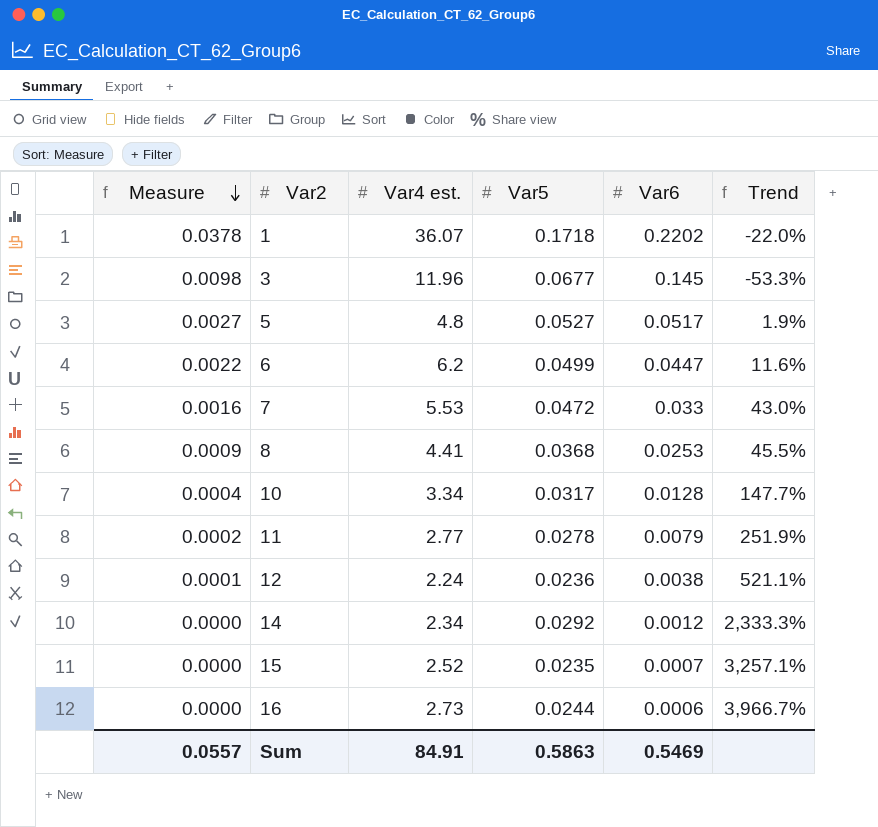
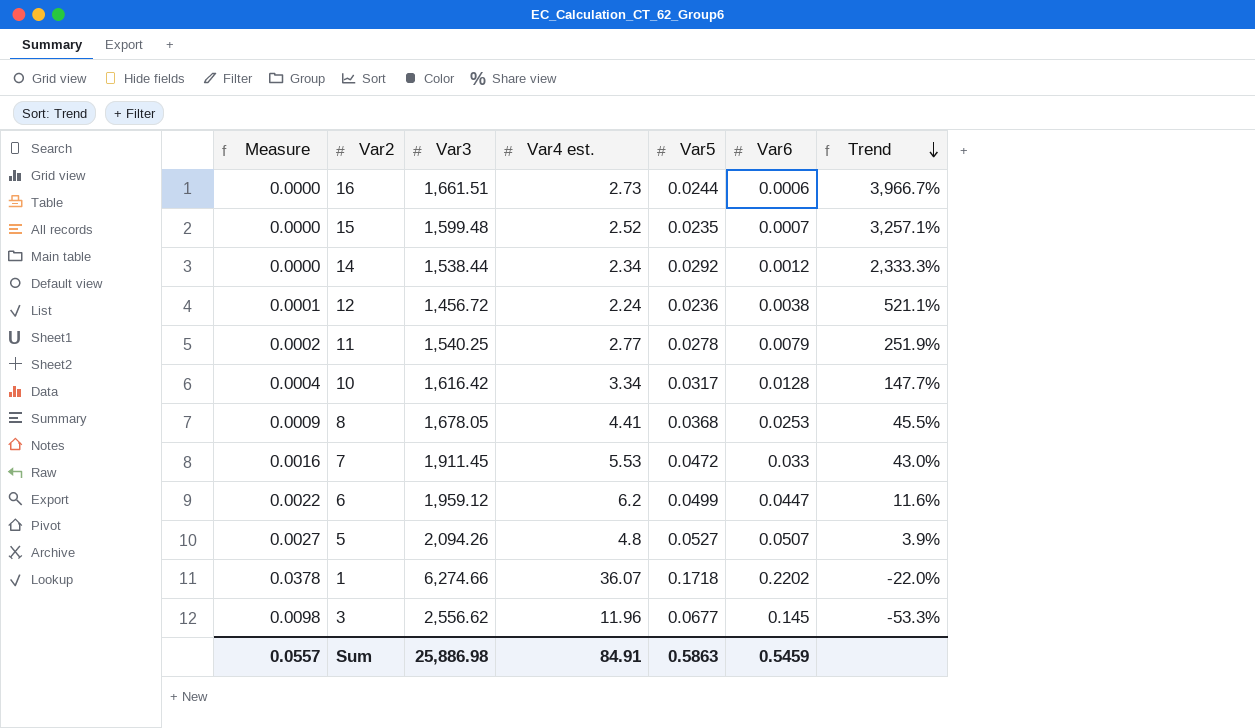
row order: Measure descending -> Trend descending
column Var3 | position: none -> 3
5 | Var6: 0.0517 -> 0.0507
5 | Trend: 1.9% -> 3.9%
Sum | Var6: 0.5469 -> 0.5459

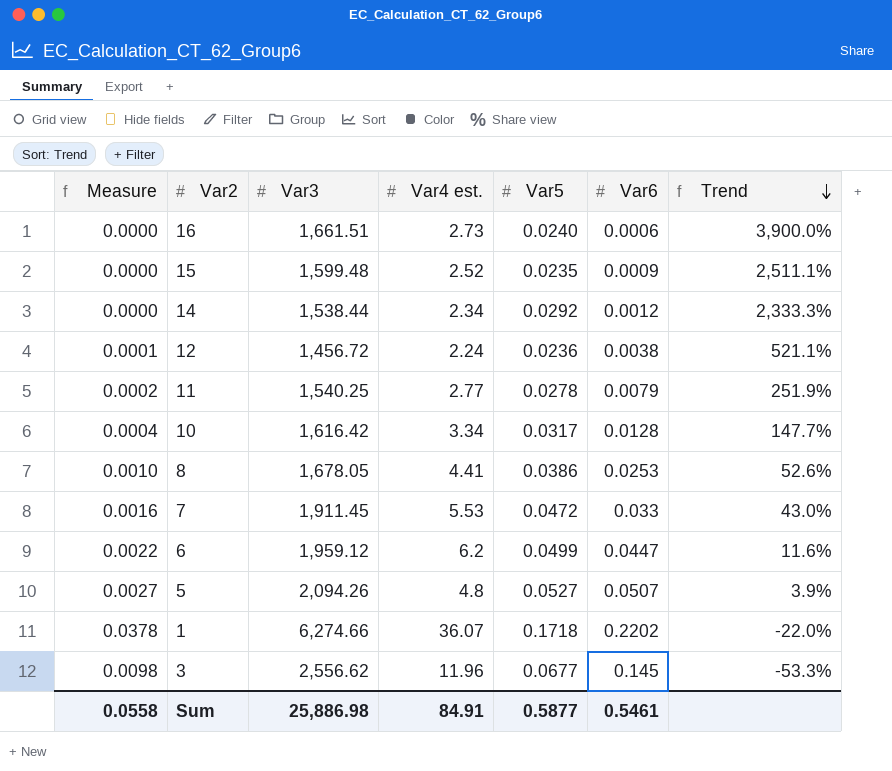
16 | Var5: 0.0244 -> 0.0240
16 | Trend: 3,966.7% -> 3,900.0%
15 | Var6: 0.0007 -> 0.0009
15 | Trend: 3,257.1% -> 2,511.1%
8 | Measure: 0.0009 -> 0.0010
8 | Var5: 0.0368 -> 0.0386
8 | Trend: 45.5% -> 52.6%
Sum | Measure: 0.0557 -> 0.0558
Sum | Var5: 0.5863 -> 0.5877
Sum | Var6: 0.5459 -> 0.5461

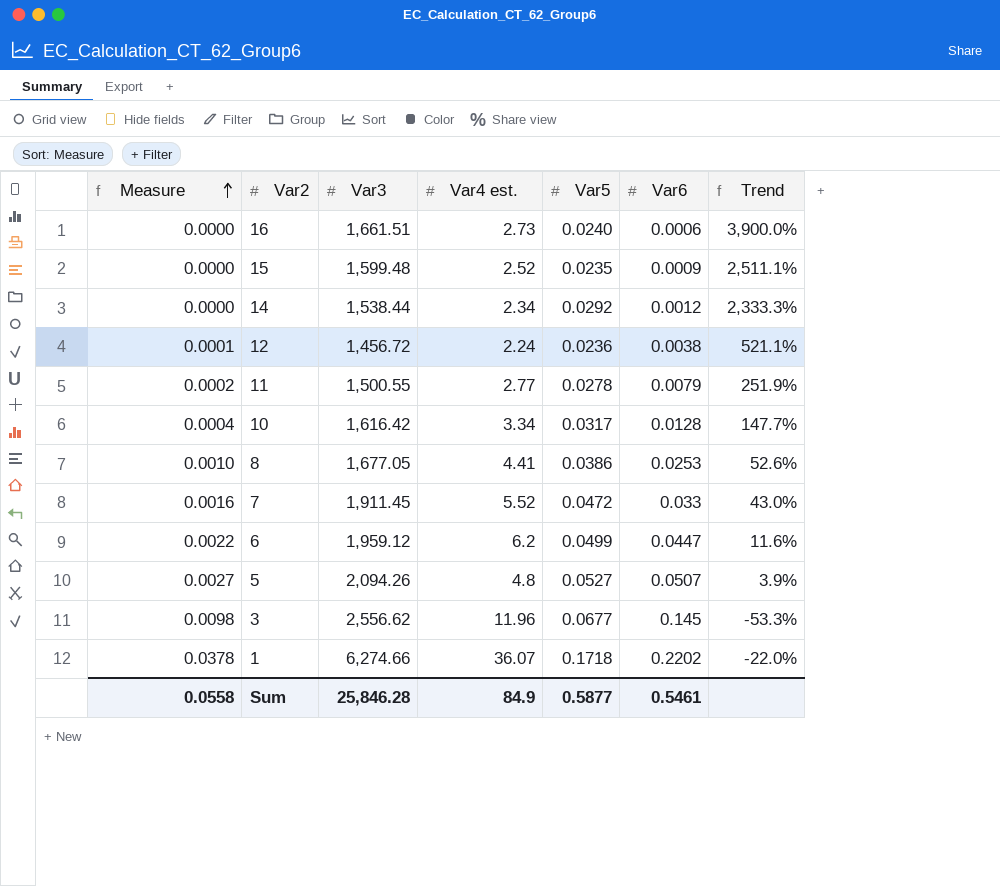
row order: Trend descending -> Measure ascending
11 | Var3: 1,540.25 -> 1,500.55
8 | Var3: 1,678.05 -> 1,677.05
7 | Var4 est.: 5.53 -> 5.52
Sum | Var3: 25,886.98 -> 25,846.28
Sum | Var4 est.: 84.91 -> 84.9

